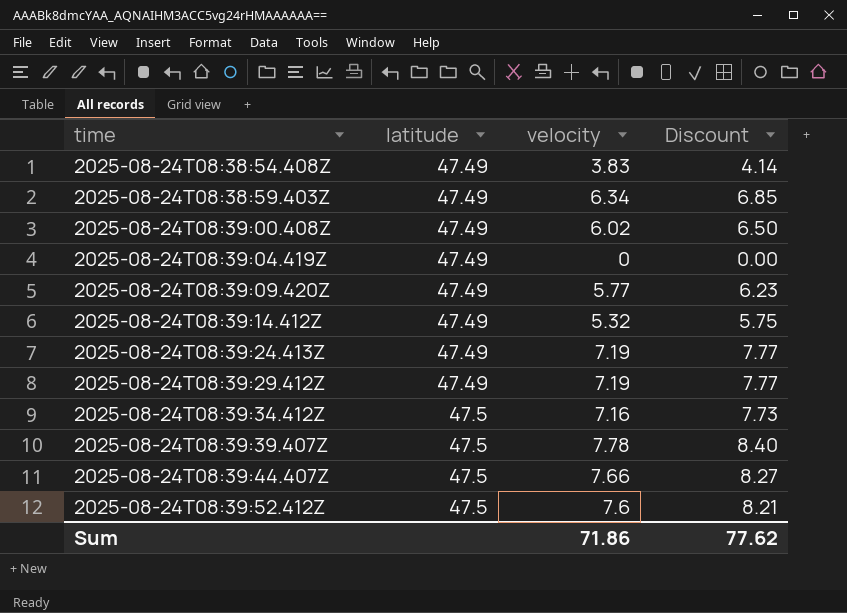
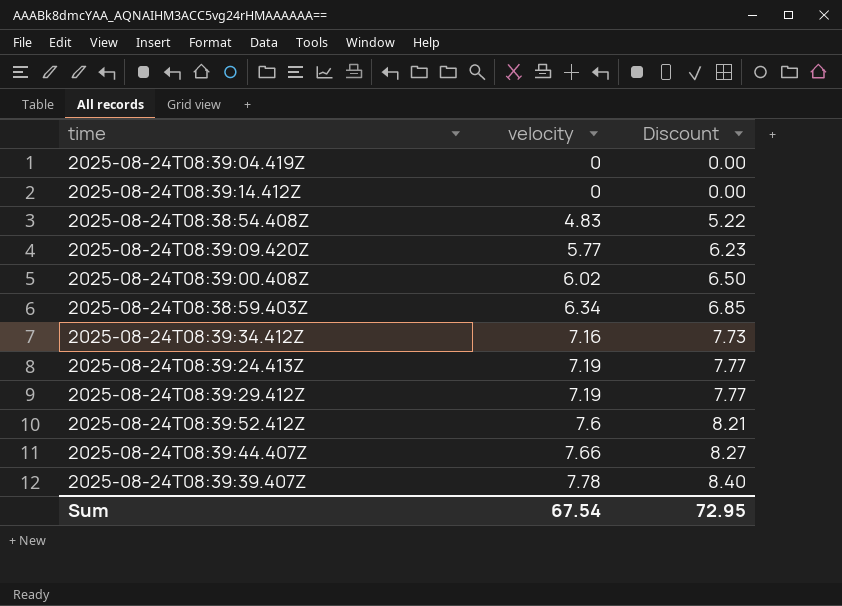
row order: time ascending -> velocity ascending
column latitude | position: 2 -> none
2025-08-24T08:39:14.412Z | velocity: 5.32 -> 0
2025-08-24T08:39:14.412Z | Discount: 5.75 -> 0.00
2025-08-24T08:38:54.408Z | velocity: 3.83 -> 4.83
2025-08-24T08:38:54.408Z | Discount: 4.14 -> 5.22
Sum | velocity: 71.86 -> 67.54
Sum | Discount: 77.62 -> 72.95

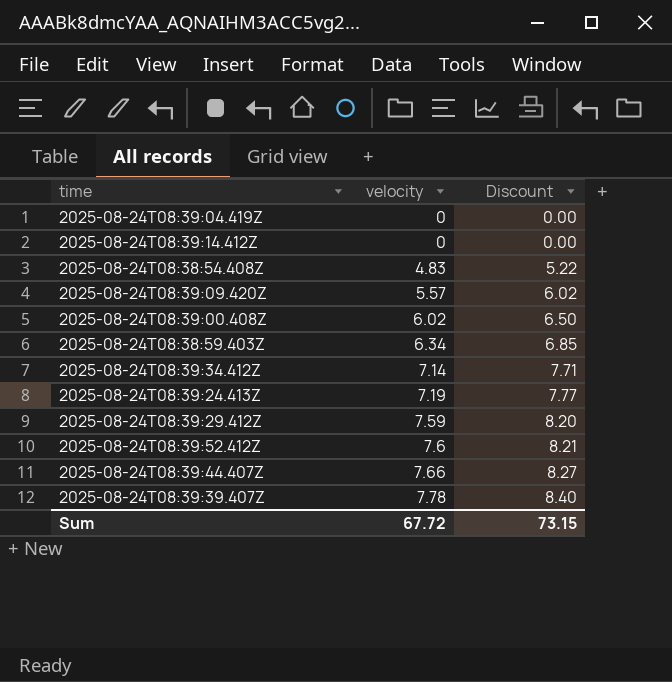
2025-08-24T08:39:09.420Z | velocity: 5.77 -> 5.57
2025-08-24T08:39:09.420Z | Discount: 6.23 -> 6.02
2025-08-24T08:39:34.412Z | velocity: 7.16 -> 7.14
2025-08-24T08:39:34.412Z | Discount: 7.73 -> 7.71
2025-08-24T08:39:29.412Z | velocity: 7.19 -> 7.59
2025-08-24T08:39:29.412Z | Discount: 7.77 -> 8.20
Sum | velocity: 67.54 -> 67.72
Sum | Discount: 72.95 -> 73.15

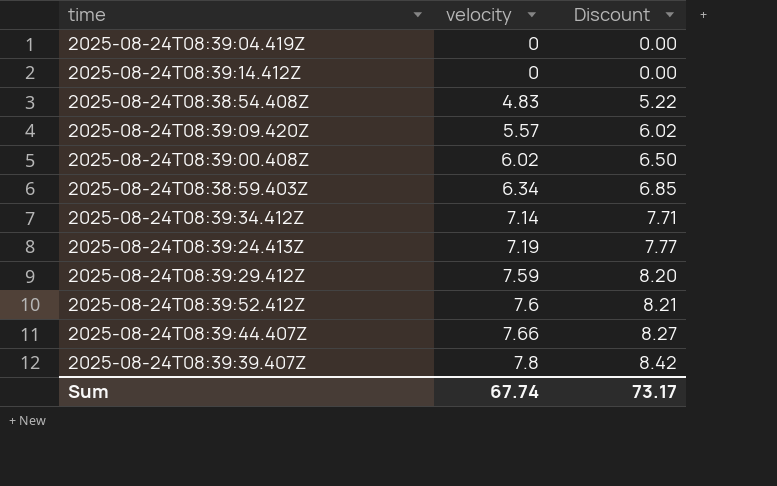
2025-08-24T08:39:39.407Z | velocity: 7.78 -> 7.8
2025-08-24T08:39:39.407Z | Discount: 8.40 -> 8.42
Sum | velocity: 67.72 -> 67.74
Sum | Discount: 73.15 -> 73.17

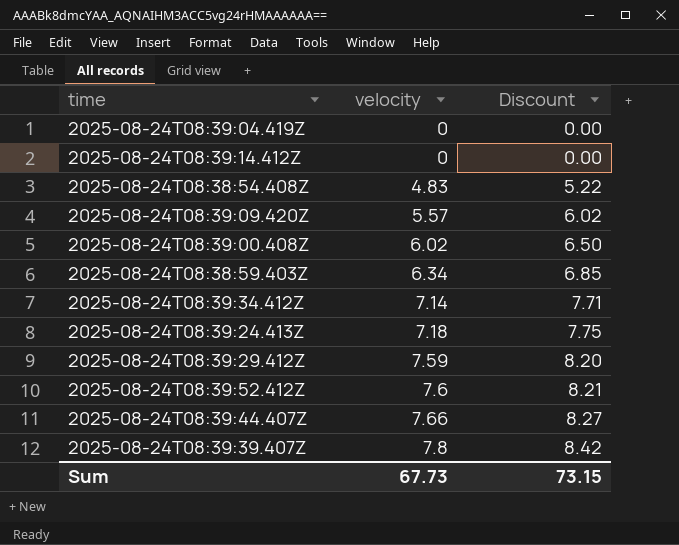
2025-08-24T08:39:24.413Z | velocity: 7.19 -> 7.18
2025-08-24T08:39:24.413Z | Discount: 7.77 -> 7.75
Sum | velocity: 67.74 -> 67.73
Sum | Discount: 73.17 -> 73.15

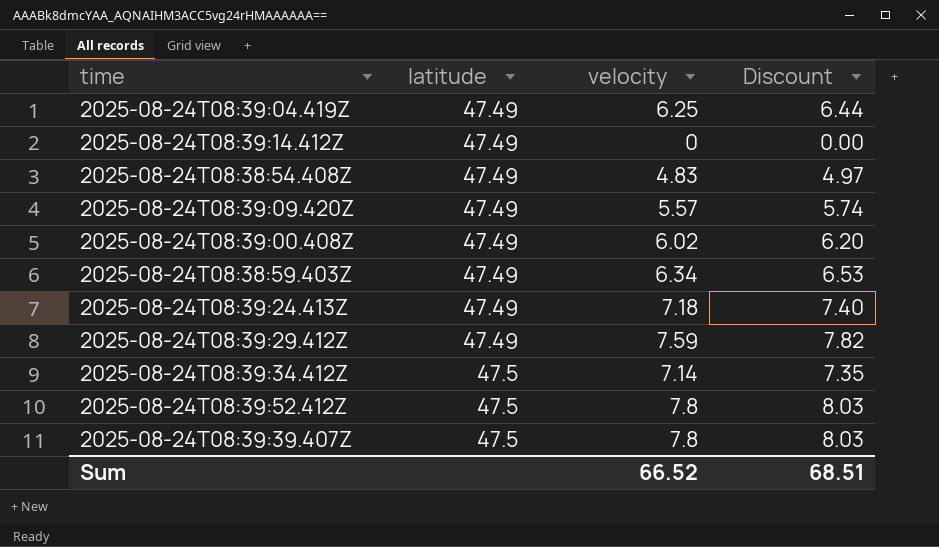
row order: velocity ascending -> latitude ascending
column latitude | position: none -> 2
column Discount | formula: [velocity] * 1.08 -> [velocity] * 1.03
row 2025-08-24T08:39:44.407Z: 7.66 | 8.27 -> none
2025-08-24T08:39:04.419Z | velocity: 0 -> 6.25
2025-08-24T08:39:52.412Z | velocity: 7.6 -> 7.8
Sum | velocity: 67.73 -> 66.52
Sum | Discount: 73.15 -> 68.51

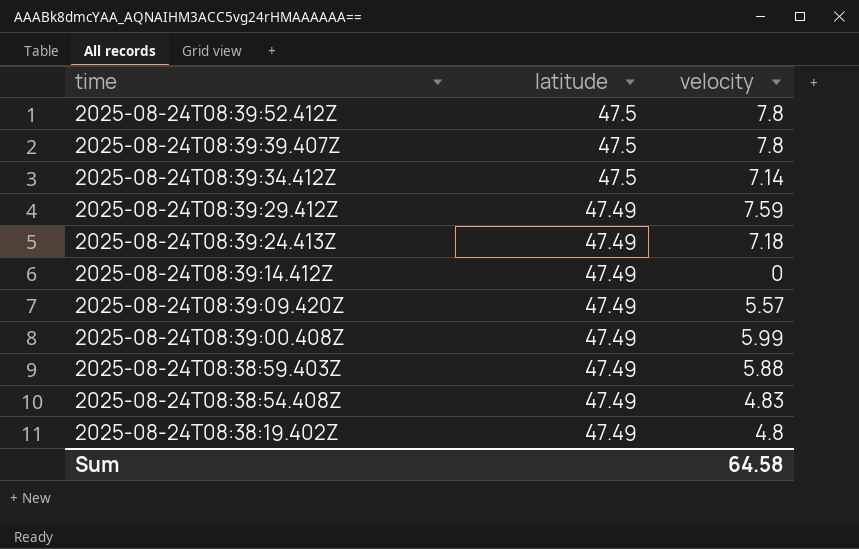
row order: latitude ascending -> time descending
column Discount | formula: [velocity] * 1.03 -> none
row 2025-08-24T08:39:04.419Z: 47.49 | 6.25 | 6.44 -> none
2025-08-24T08:39:00.408Z | velocity: 6.02 -> 5.99
2025-08-24T08:38:59.403Z | velocity: 6.34 -> 5.88
row 2025-08-24T08:38:19.402Z: none -> 47.49 | 4.8
Sum | velocity: 66.52 -> 64.58

